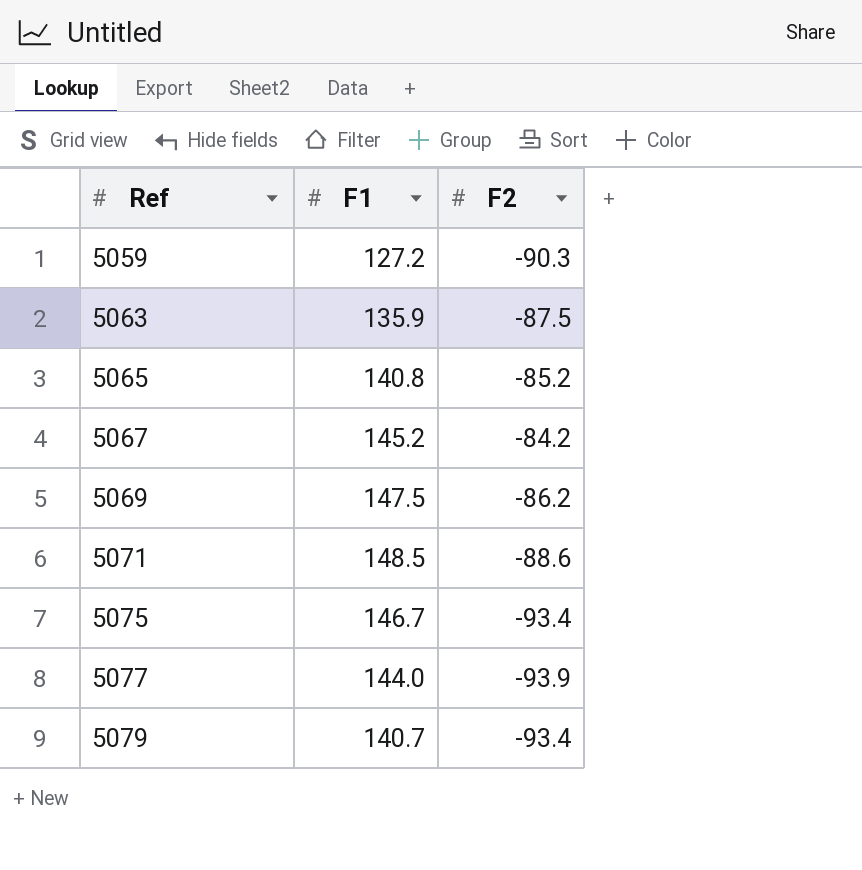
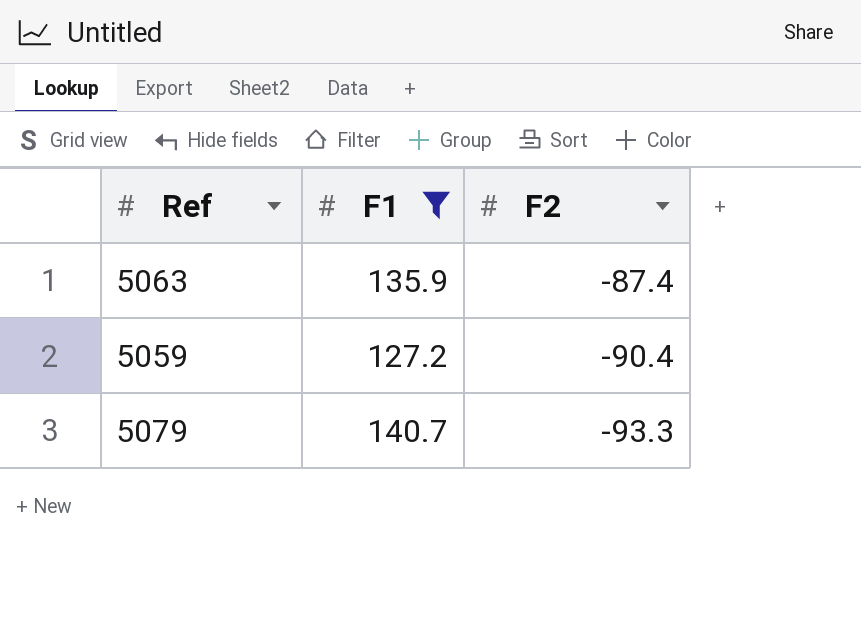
filter: none -> F1 <= 140.7
row order: Ref ascending -> F2 descending
5063 | F2: -87.5 -> -87.4
5059 | F2: -90.3 -> -90.4
5079 | F2: -93.4 -> -93.3

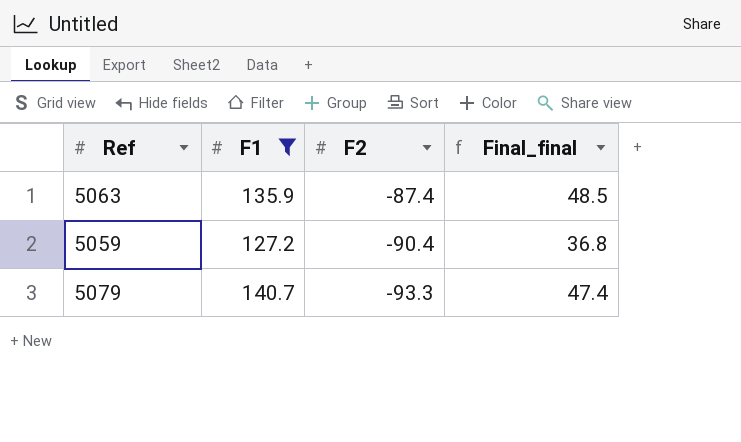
column Final_final | formula: none -> [F1] + [F2]

